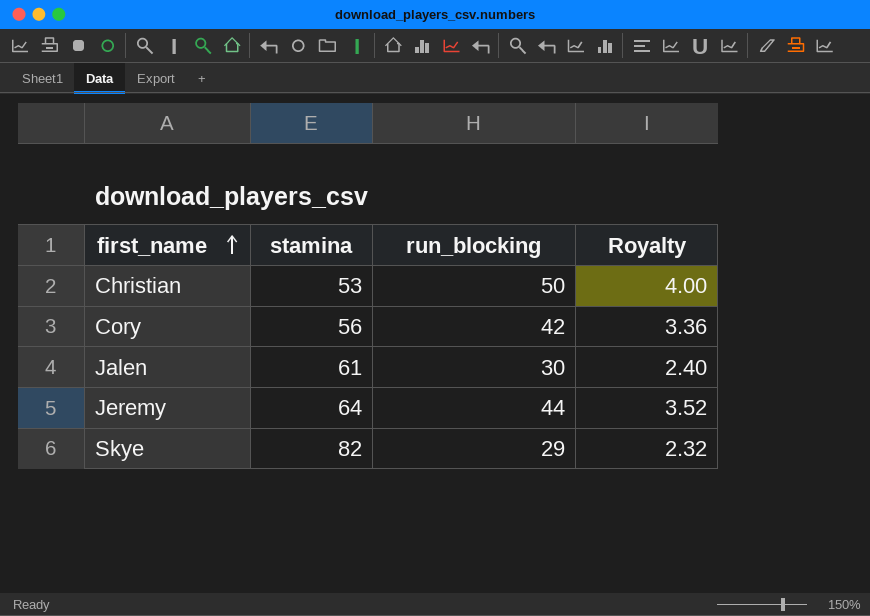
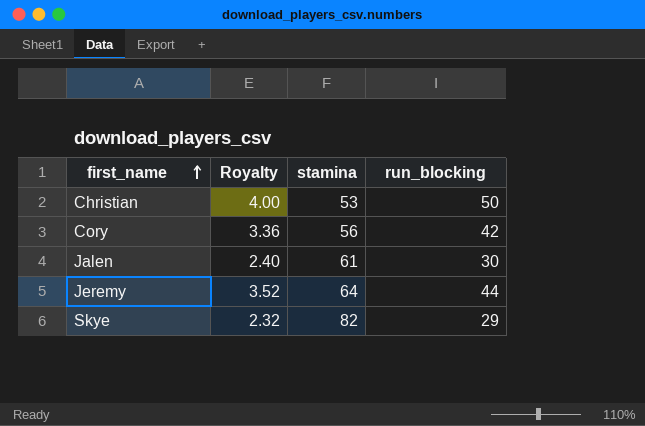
column Royalty | position: 4 -> 2

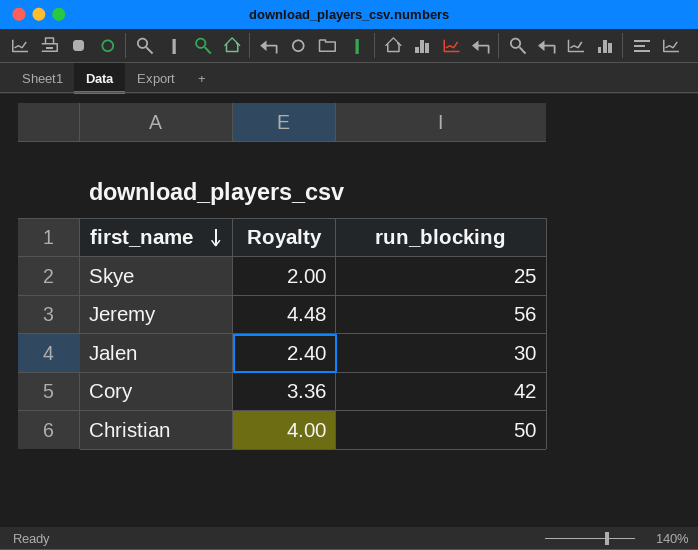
row order: first_name ascending -> first_name descending
column stamina | position: 3 -> none
Skye | Royalty: 2.32 -> 2.00
Skye | run_blocking: 29 -> 25
Jeremy | Royalty: 3.52 -> 4.48
Jeremy | run_blocking: 44 -> 56

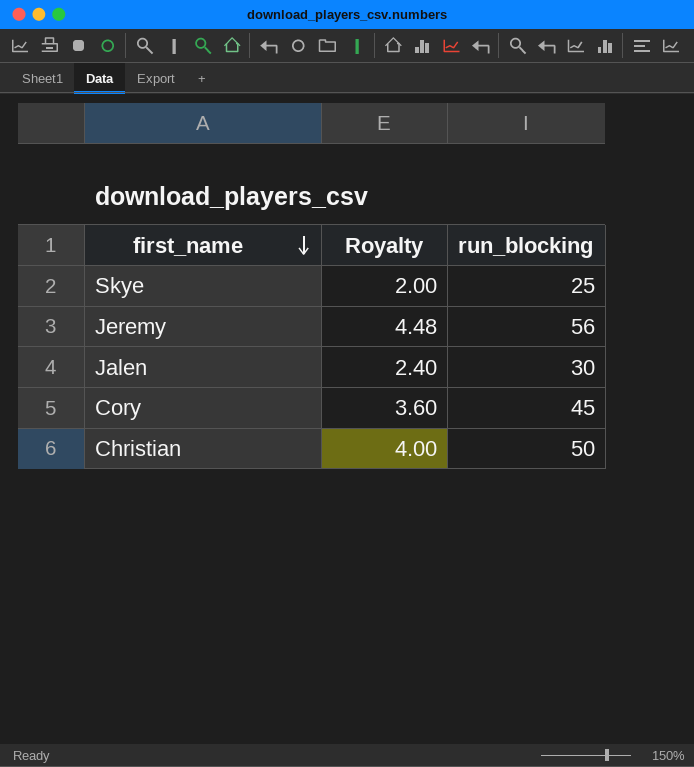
Cory | Royalty: 3.36 -> 3.60
Cory | run_blocking: 42 -> 45

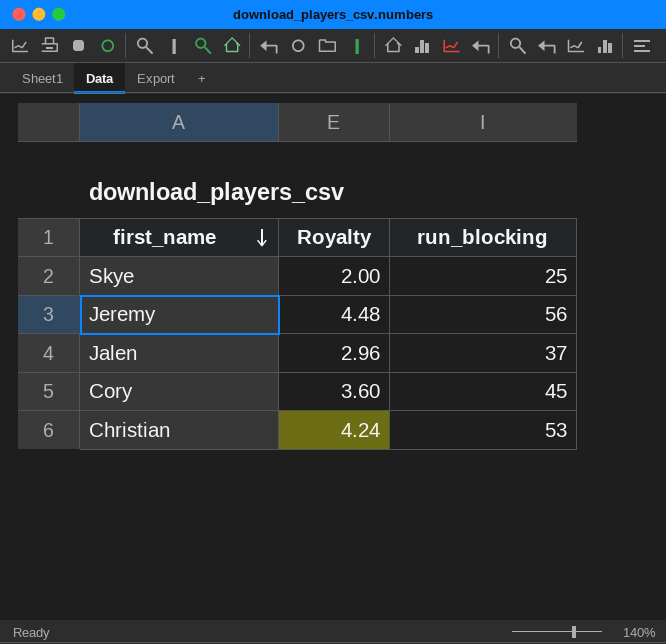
Jalen | Royalty: 2.40 -> 2.96
Jalen | run_blocking: 30 -> 37
Christian | Royalty: 4.00 -> 4.24
Christian | run_blocking: 50 -> 53

